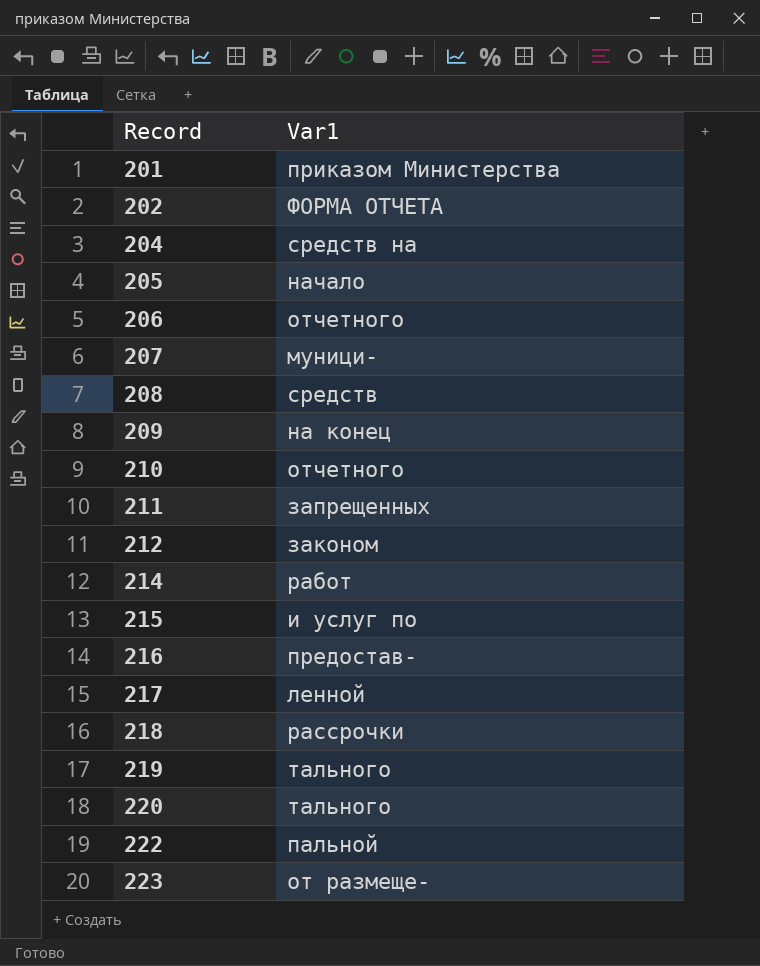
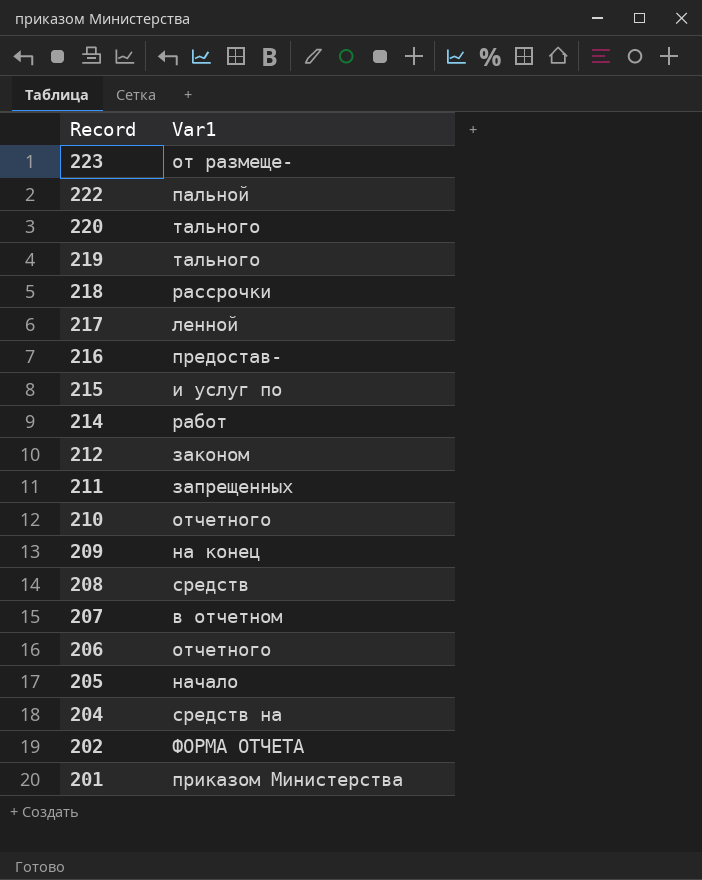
row order: Record ascending -> Record descending
207 | Var1: муници- -> в отчетном

